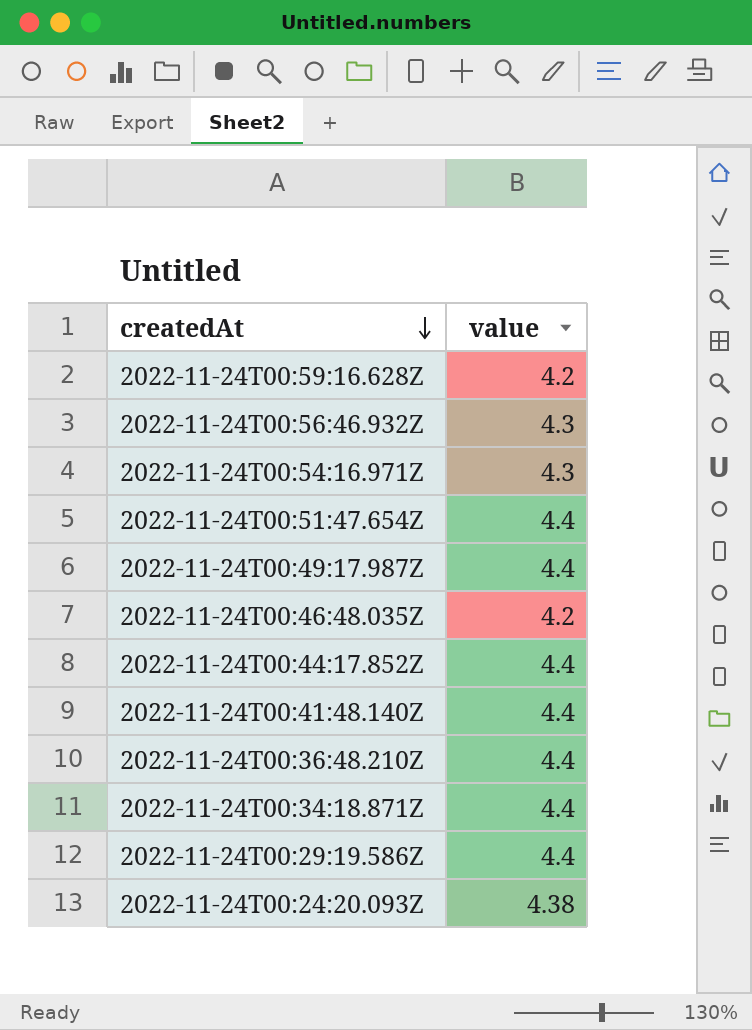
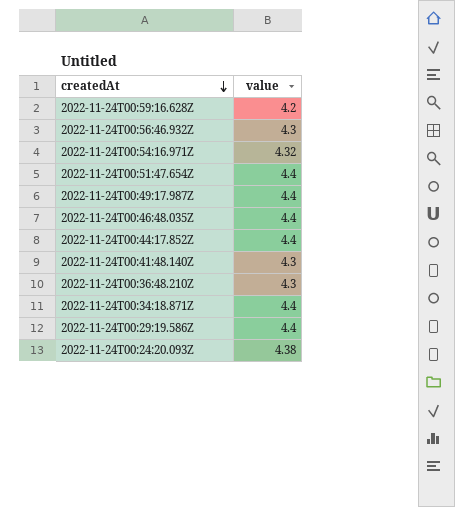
2022-11-24T00:54:16.971Z | value: 4.3 -> 4.32
2022-11-24T00:46:48.035Z | value: 4.2 -> 4.4
2022-11-24T00:41:48.140Z | value: 4.4 -> 4.3
2022-11-24T00:36:48.210Z | value: 4.4 -> 4.3

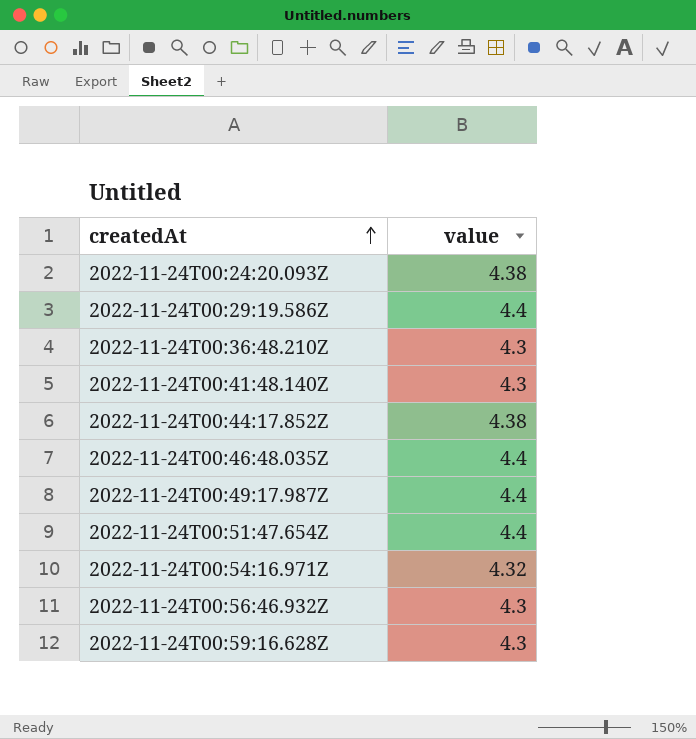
row order: createdAt descending -> createdAt ascending
row 2022-11-24T00:34:18.871Z: 4.4 -> none
2022-11-24T00:44:17.852Z | value: 4.4 -> 4.38
2022-11-24T00:59:16.628Z | value: 4.2 -> 4.3

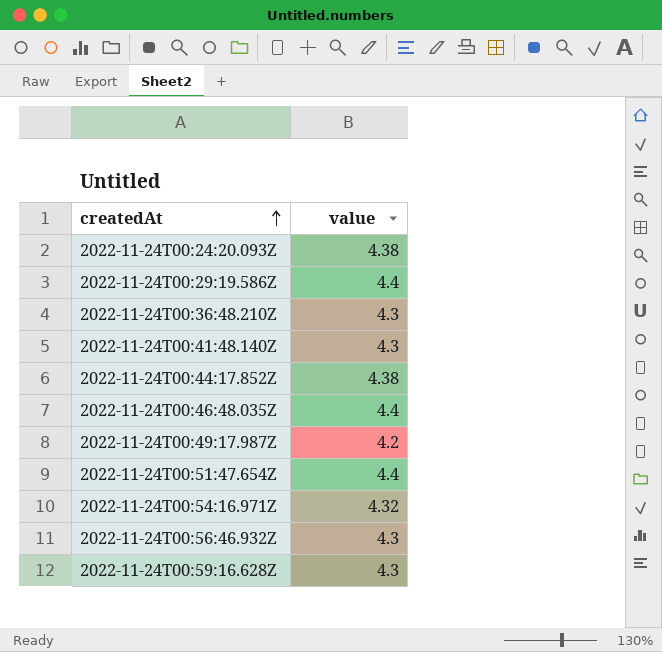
2022-11-24T00:49:17.987Z | value: 4.4 -> 4.2

